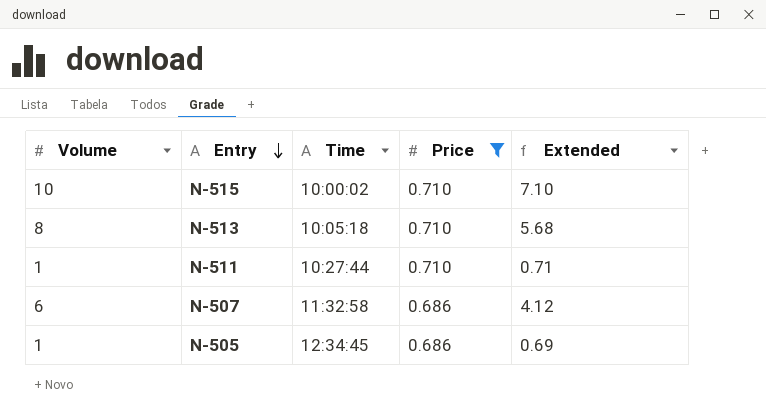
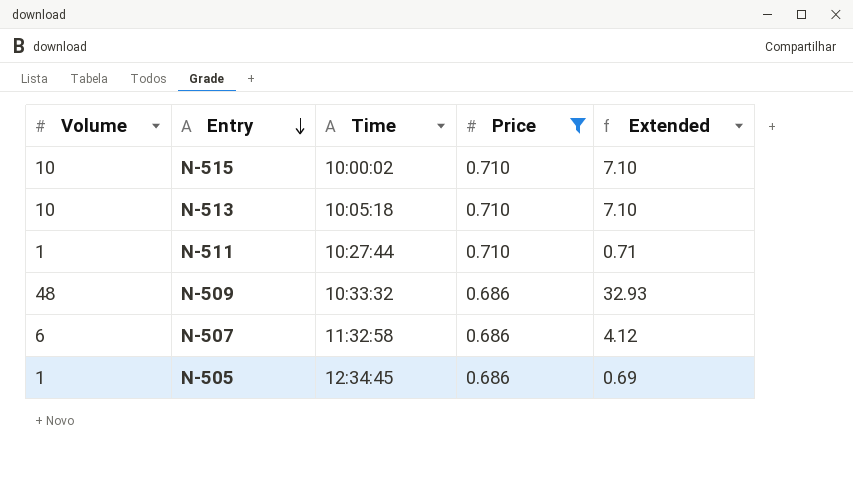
N-513 | Volume: 8 -> 10
N-513 | Extended: 5.68 -> 7.10
row N-509: none -> 48 | 10:33:32 | 0.686 | 32.93

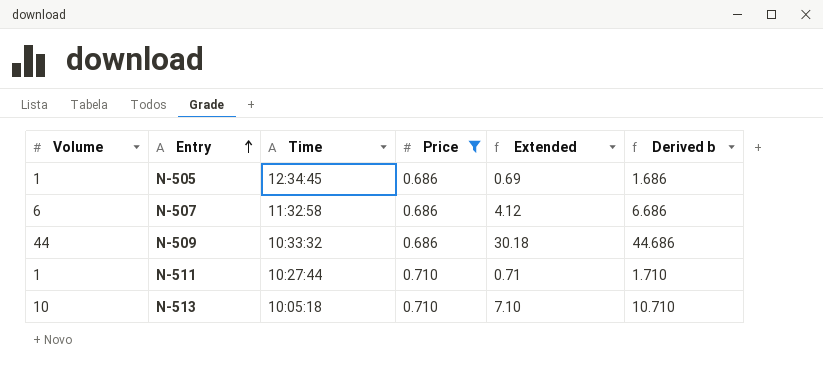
row order: Entry descending -> Entry ascending
column Derived b | formula: none -> [Volume] + [Price]
row N-515: 10 | 10:00:02 | 0.710 | 7.10 -> none
N-509 | Volume: 48 -> 44
N-509 | Extended: 32.93 -> 30.18

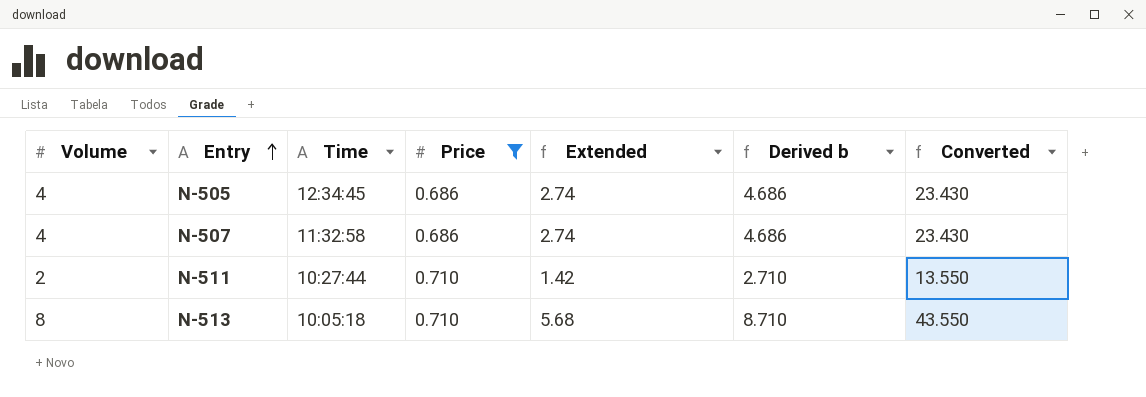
column Converted | formula: none -> [Derived b] * 5
row N-509: 44 | 10:33:32 | 0.686 | 30.18 | 44.686 -> none
N-505 | Volume: 1 -> 4
N-505 | Extended: 0.69 -> 2.74
N-505 | Derived b: 1.686 -> 4.686
N-507 | Volume: 6 -> 4
N-507 | Extended: 4.12 -> 2.74
N-507 | Derived b: 6.686 -> 4.686
N-511 | Volume: 1 -> 2
N-511 | Extended: 0.71 -> 1.42
N-511 | Derived b: 1.710 -> 2.710
N-513 | Volume: 10 -> 8
N-513 | Extended: 7.10 -> 5.68
N-513 | Derived b: 10.710 -> 8.710

